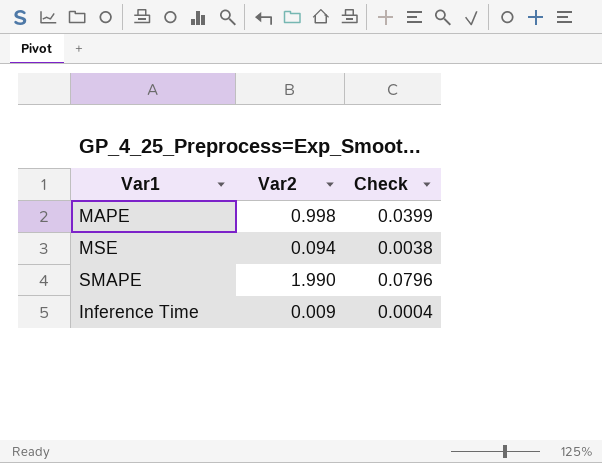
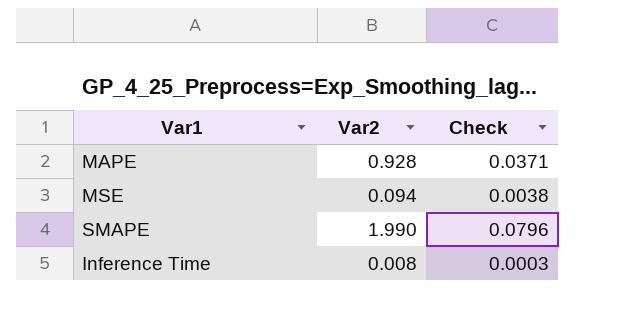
MAPE | Var2: 0.998 -> 0.928
MAPE | Check: 0.0399 -> 0.0371
Inference Time | Var2: 0.009 -> 0.008
Inference Time | Check: 0.0004 -> 0.0003

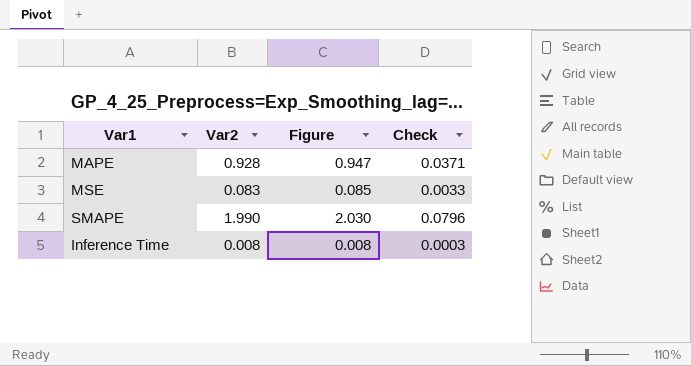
column Figure | formula: none -> [Var2] * 1.02
MSE | Var2: 0.094 -> 0.083
MSE | Check: 0.0038 -> 0.0033

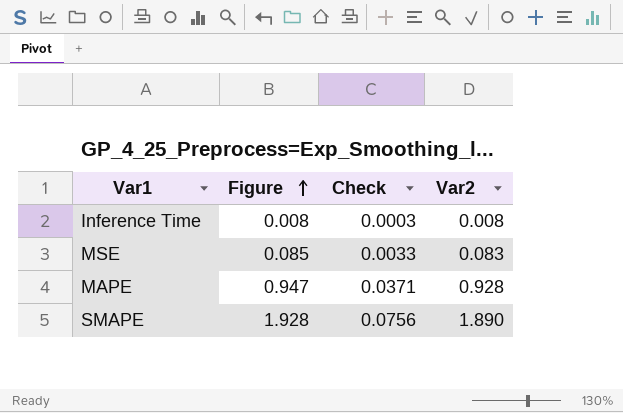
row order: none -> Figure ascending
column Var2 | position: 2 -> 4
SMAPE | Figure: 2.030 -> 1.928
SMAPE | Check: 0.0796 -> 0.0756
SMAPE | Var2: 1.990 -> 1.890

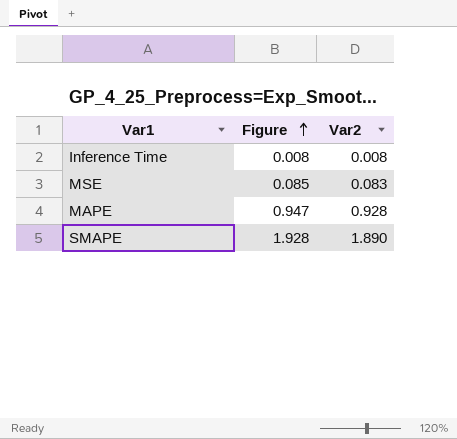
column Check | formula: [Var2] * 0.04 -> none

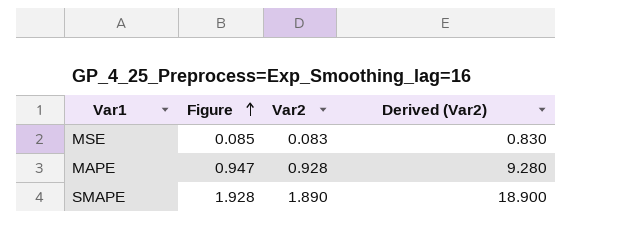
column Derived (Var2) | formula: none -> [Var2] * 10
row Inference Time: 0.008 | 0.008 -> none

